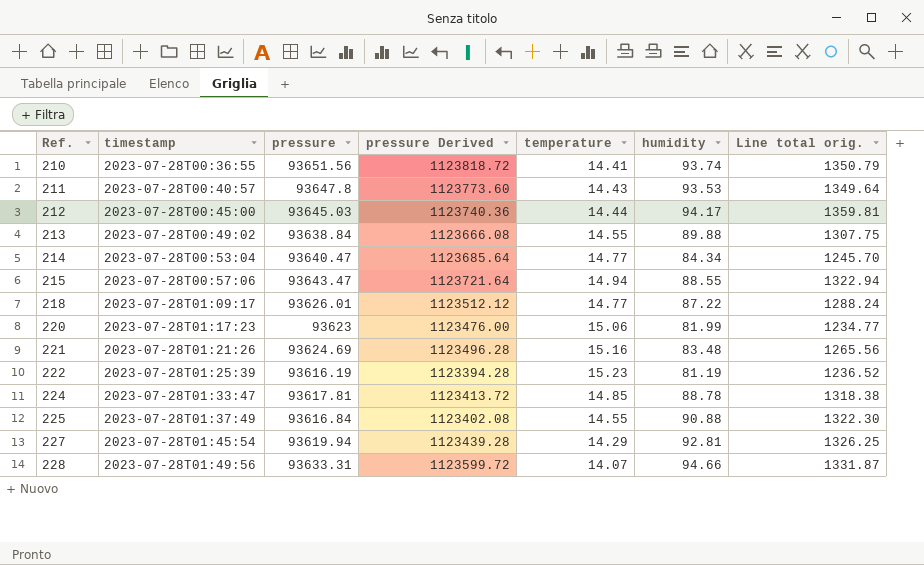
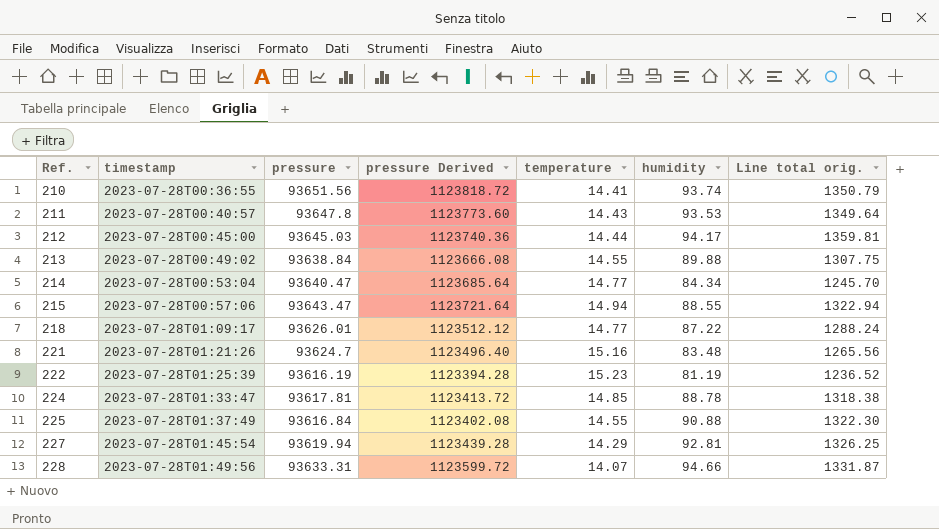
row 220: 2023-07-28T01:17:23 | 93623 | 1123476.00 | 15.06 | 81.99 | 1234.77 -> none
221 | pressure: 93624.69 -> 93624.7
221 | pressure Derived: 1123496.28 -> 1123496.40

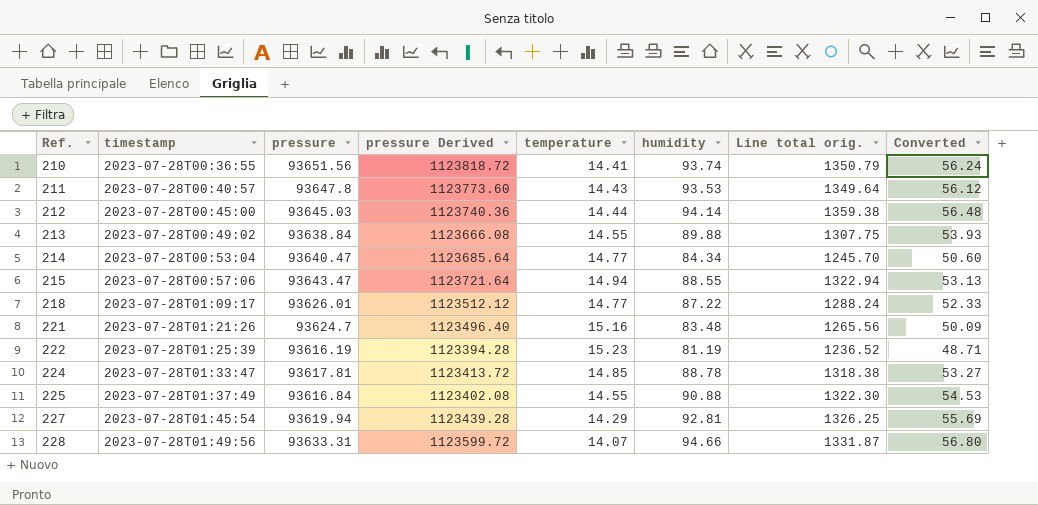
column Converted | formula: none -> [humidity] * 0.6
212 | humidity: 94.17 -> 94.14
212 | Line total orig.: 1359.81 -> 1359.38

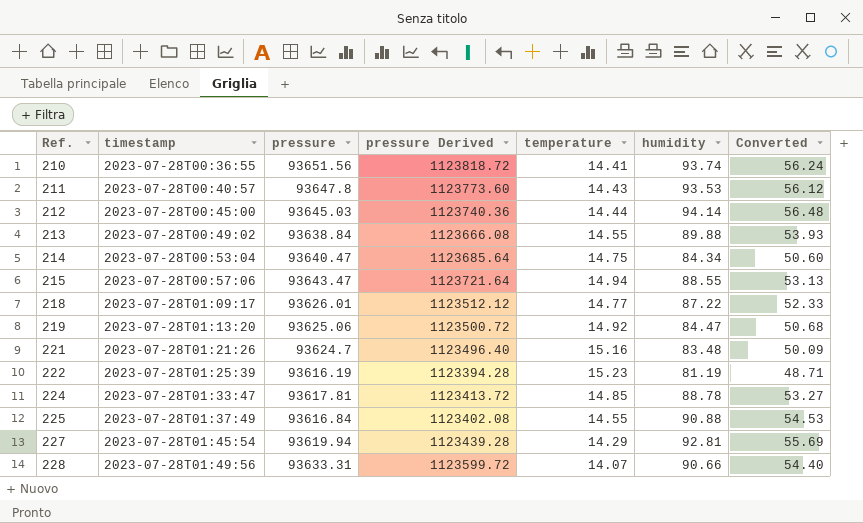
column Line total orig. | formula: [temperature] * [humidity] -> none
214 | temperature: 14.77 -> 14.75
row 219: none -> 2023-07-28T01:13:20 | 93625.06 | 1123500.72 | 14.92 | 84.47 | 50.68
228 | humidity: 94.66 -> 90.66
228 | Converted: 56.80 -> 54.40

